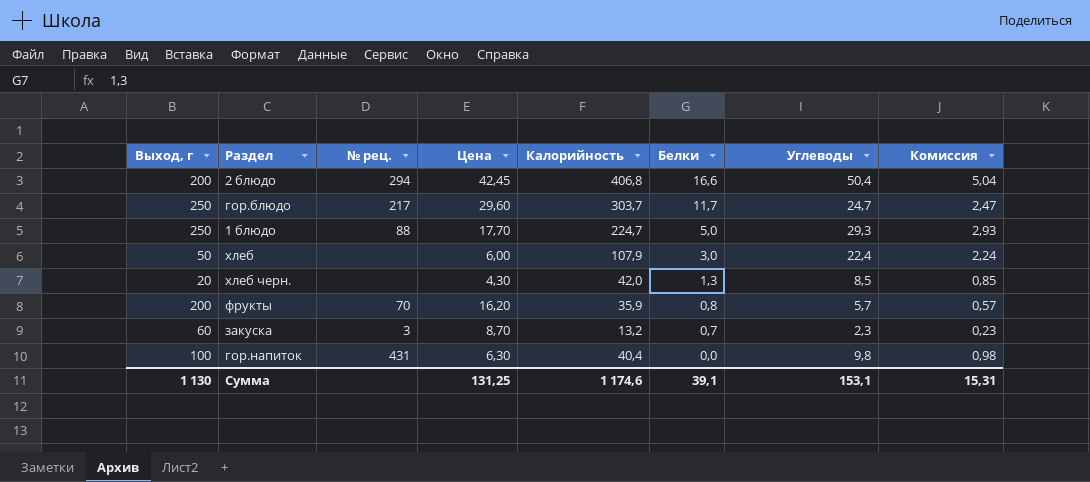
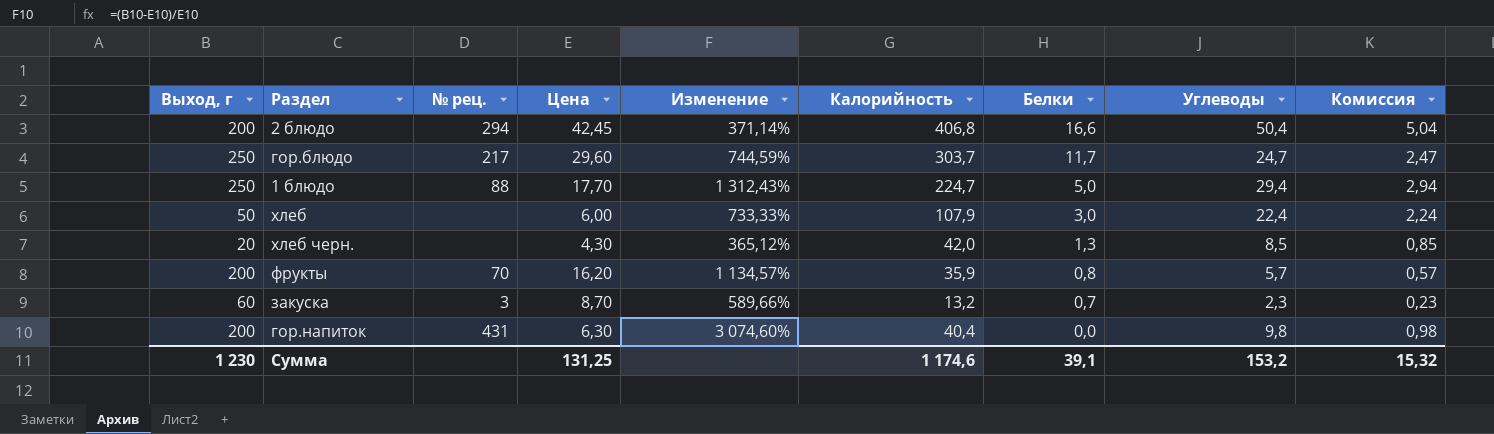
column Изменение | formula: none -> ([Выход, г] - [Цена]) / [Цена]
1 блюдо | Углеводы: 29,3 -> 29,4
1 блюдо | Комиссия: 2,93 -> 2,94
гор.напиток | Выход, г: 100 -> 200
Сумма | Выход, г: 1 130 -> 1 230
Сумма | Углеводы: 153,1 -> 153,2
Сумма | Комиссия: 15,31 -> 15,32

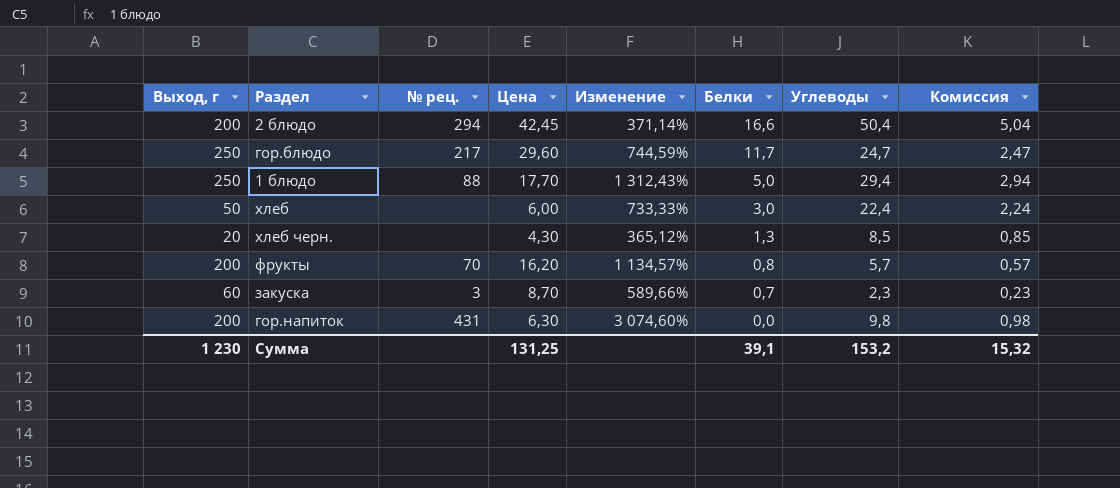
column Калорийность | position: 6 -> none

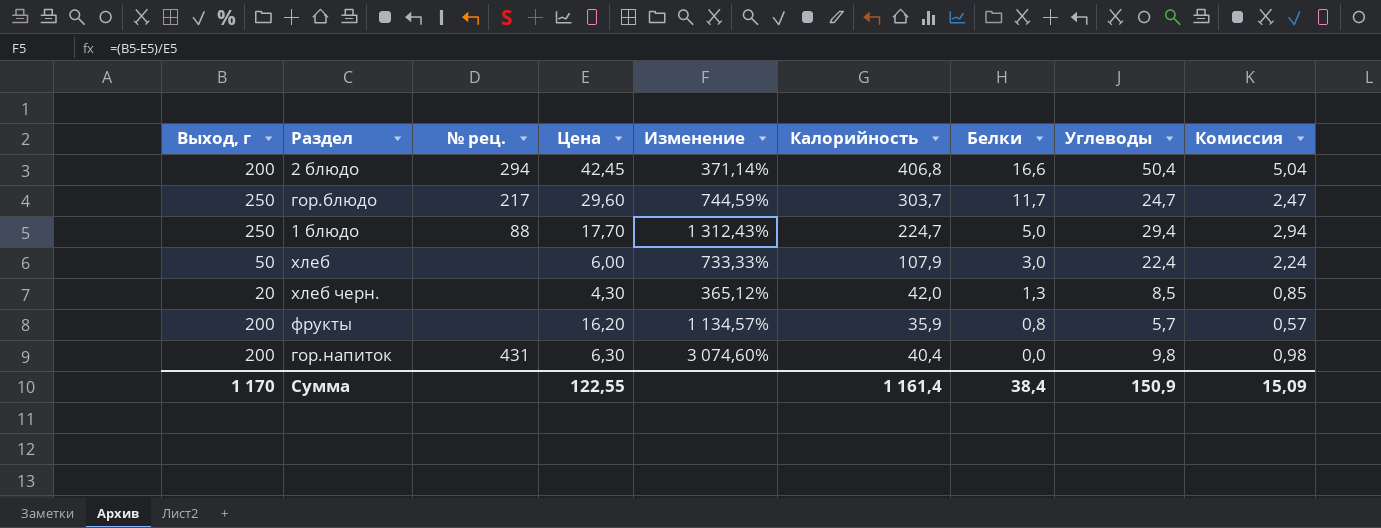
column Калорийность | position: none -> 6
row закуска: 60 | 3 | 8,70 | 589,66% | 0,7 | 2,3 | 0,23 -> none
фрукты | № рец.: 70 -> none
Сумма | Выход, г: 1 230 -> 1 170
Сумма | Цена: 131,25 -> 122,55
Сумма | Белки: 39,1 -> 38,4
Сумма | Углеводы: 153,2 -> 150,9
Сумма | Комиссия: 15,32 -> 15,09

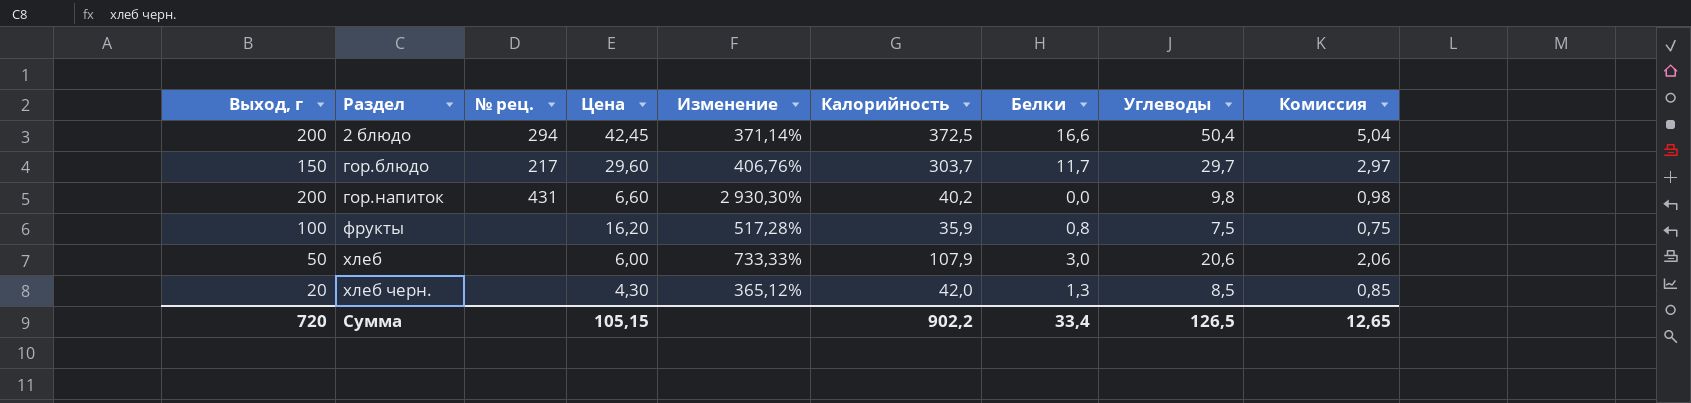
row order: Белки descending -> Раздел ascending
row 1 блюдо: 250 | 88 | 17,70 | 1 312,43% | 224,7 | 5,0 | 29,4 | 2,94 -> none
2 блюдо | Калорийность: 406,8 -> 372,5
гор.блюдо | Выход, г: 250 -> 150
гор.блюдо | Изменение: 744,59% -> 406,76%
гор.блюдо | Углеводы: 24,7 -> 29,7
гор.блюдо | Комиссия: 2,47 -> 2,97
гор.напиток | Цена: 6,30 -> 6,60
гор.напиток | Изменение: 3 074,60% -> 2 930,30%
гор.напиток | Калорийность: 40,4 -> 40,2
фрукты | Выход, г: 200 -> 100
фрукты | Изменение: 1 134,57% -> 517,28%
фрукты | Углеводы: 5,7 -> 7,5
фрукты | Комиссия: 0,57 -> 0,75
хлеб | Углеводы: 22,4 -> 20,6
хлеб | Комиссия: 2,24 -> 2,06
Сумма | Выход, г: 1 170 -> 720
Сумма | Цена: 122,55 -> 105,15
Сумма | Калорийность: 1 161,4 -> 902,2
Сумма | Белки: 38,4 -> 33,4
Сумма | Углеводы: 150,9 -> 126,5
Сумма | Комиссия: 15,09 -> 12,65

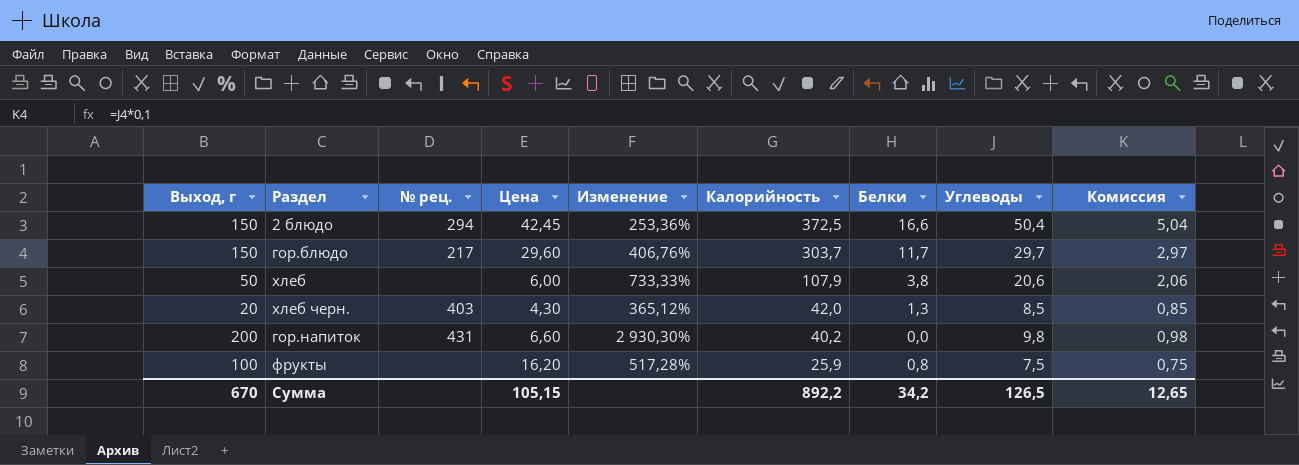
row order: Раздел ascending -> Калорийность descending
2 блюдо | Выход, г: 200 -> 150
2 блюдо | Изменение: 371,14% -> 253,36%
хлеб | Белки: 3,0 -> 3,8
хлеб черн. | № рец.: none -> 403
фрукты | Калорийность: 35,9 -> 25,9
Сумма | Выход, г: 720 -> 670
Сумма | Калорийность: 902,2 -> 892,2
Сумма | Белки: 33,4 -> 34,2

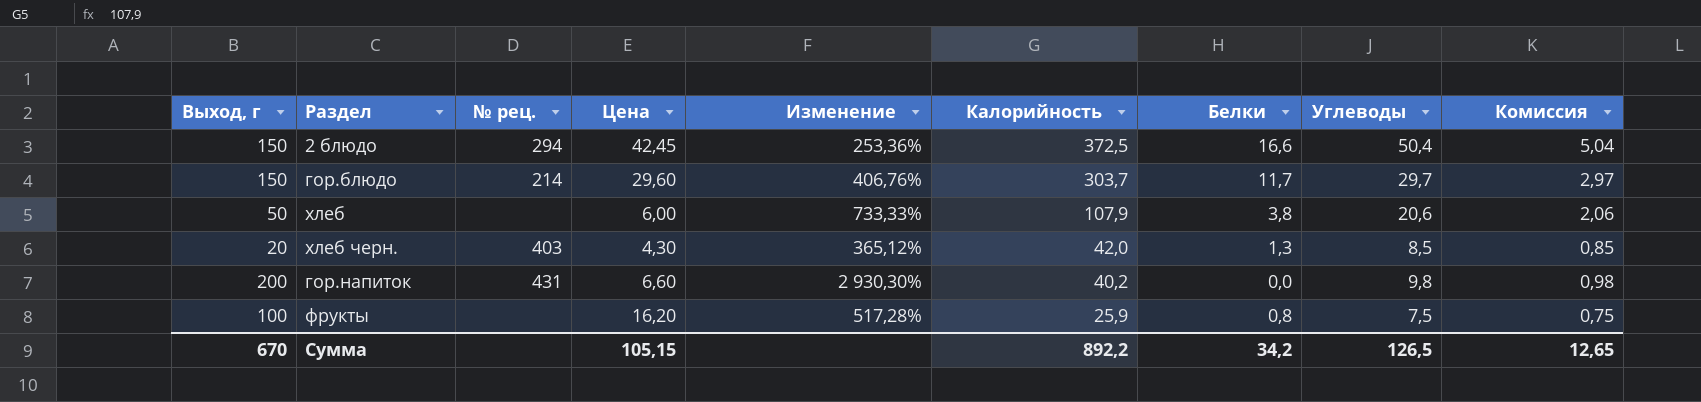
гор.блюдо | № рец.: 217 -> 214

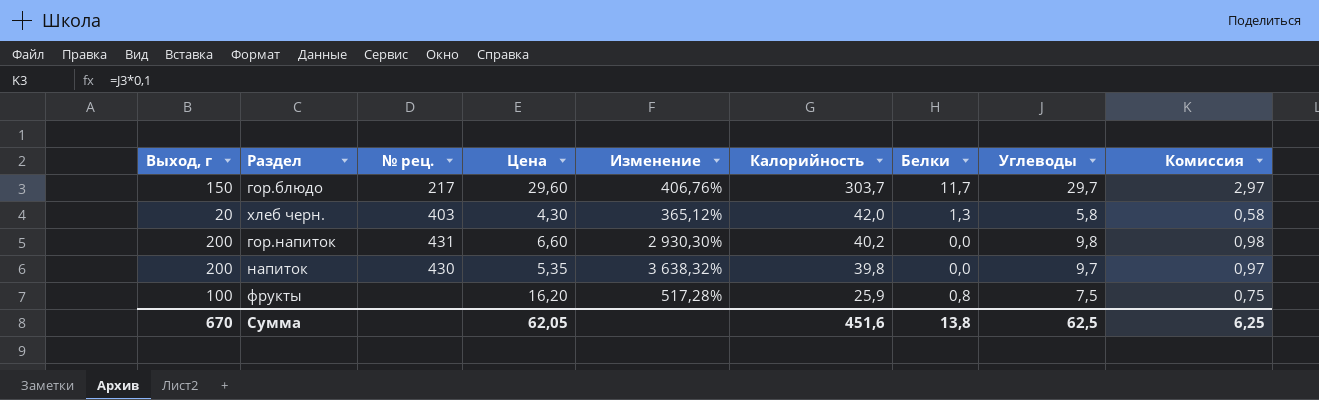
row 2 блюдо: 150 | 294 | 42,45 | 253,36% | 372,5 | 16,6 | 50,4 | 5,04 -> none
row хлеб: 50 | none | 6,00 | 733,33% | 107,9 | 3,8 | 20,6 | 2,06 -> none
гор.блюдо | № рец.: 214 -> 217
хлеб черн. | Углеводы: 8,5 -> 5,8
хлеб черн. | Комиссия: 0,85 -> 0,58
row напиток: none -> 200 | 430 | 5,35 | 3 638,32% | 39,8 | 0,0 | 9,7 | 0,97
Сумма | Цена: 105,15 -> 62,05
Сумма | Калорийность: 892,2 -> 451,6
Сумма | Белки: 34,2 -> 13,8
Сумма | Углеводы: 126,5 -> 62,5
Сумма | Комиссия: 12,65 -> 6,25

